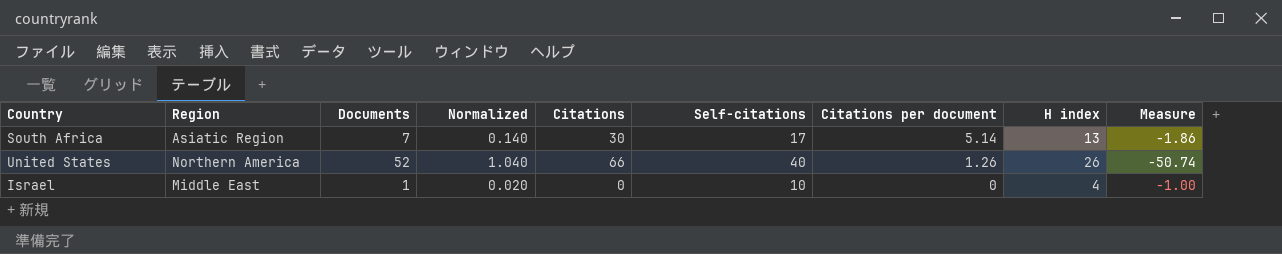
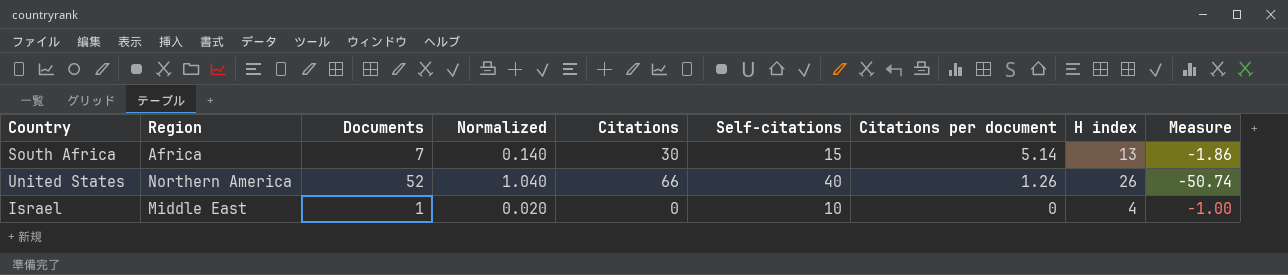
South Africa | Region: Asiatic Region -> Africa
South Africa | Self-citations: 17 -> 15

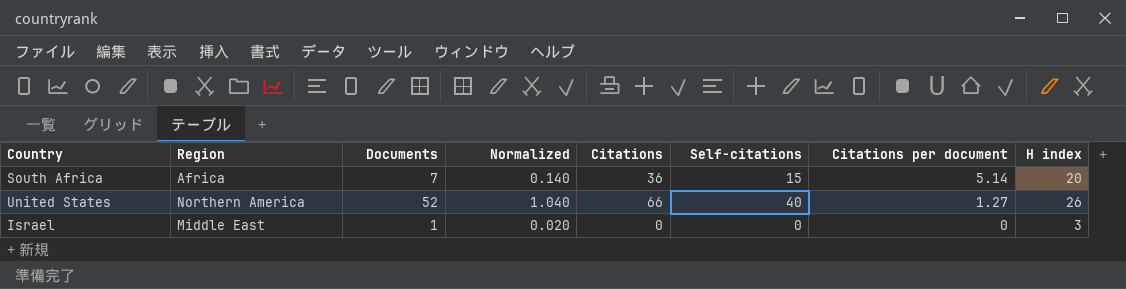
column Measure | formula: [Citations per document] - [Documents] -> none
South Africa | Citations: 30 -> 36
South Africa | H index: 13 -> 20
United States | Citations per document: 1.26 -> 1.27
Israel | Self-citations: 10 -> 0
Israel | H index: 4 -> 3

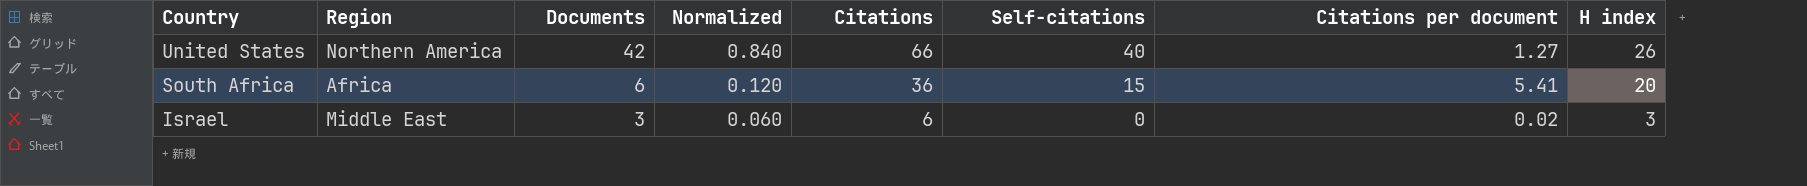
row order: Citations per document descending -> Country descending
United States | Documents: 52 -> 42
United States | Normalized: 1.040 -> 0.840
South Africa | Documents: 7 -> 6
South Africa | Normalized: 0.140 -> 0.120
South Africa | Citations per document: 5.14 -> 5.41
Israel | Documents: 1 -> 3
Israel | Normalized: 0.020 -> 0.060
Israel | Citations: 0 -> 6
Israel | Citations per document: 0 -> 0.02

